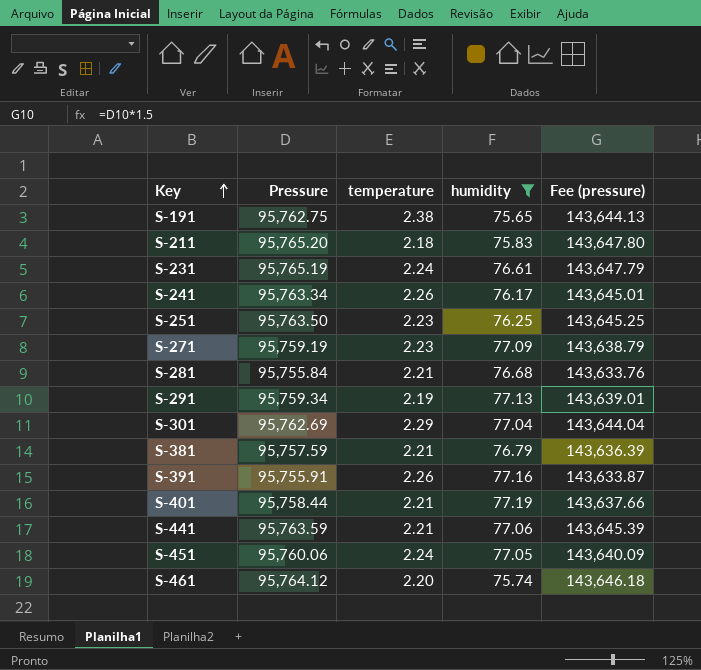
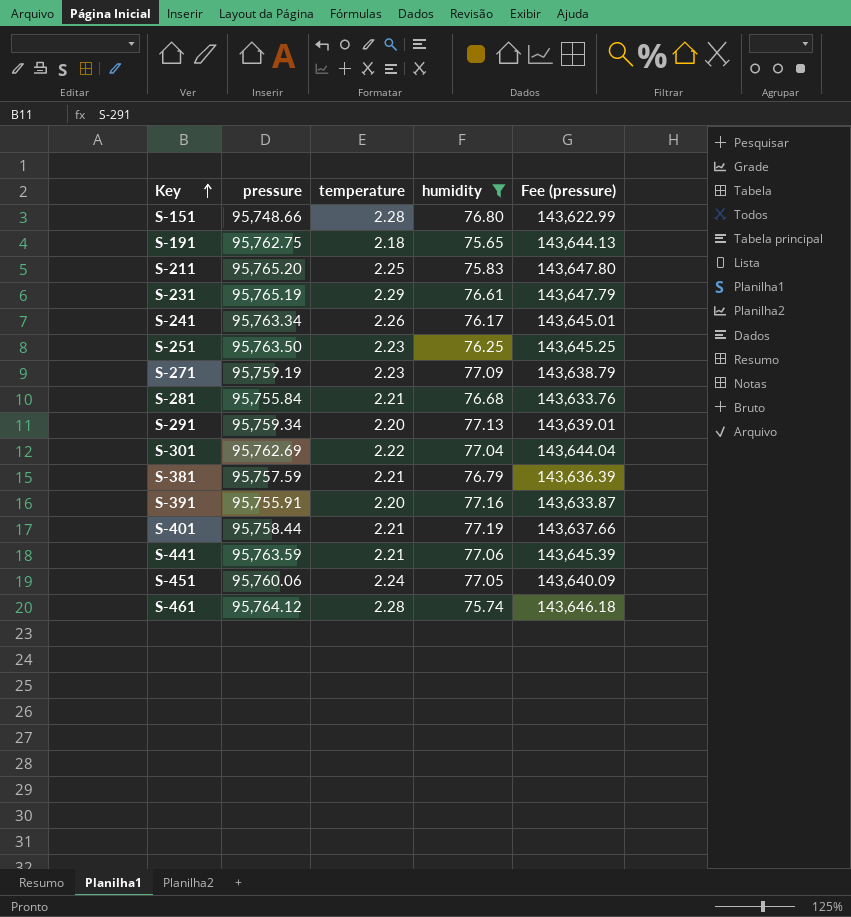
column name: Pressure -> pressure
row S-151: none -> 95,748.66 | 2.28 | 76.80 | 143,622.99
S-191 | temperature: 2.38 -> 2.18
S-211 | temperature: 2.18 -> 2.25
S-231 | temperature: 2.24 -> 2.29
S-291 | temperature: 2.19 -> 2.20
S-301 | temperature: 2.29 -> 2.22
S-391 | temperature: 2.26 -> 2.20
S-461 | temperature: 2.20 -> 2.28

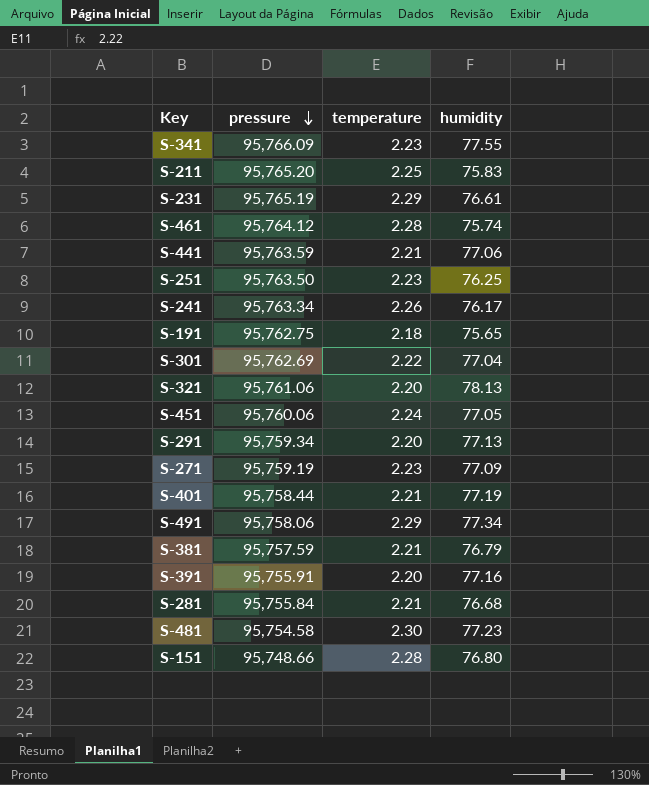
filter: humidity <= 77.19 -> none
row order: Key ascending -> pressure descending
column Fee (pressure) | formula: [pressure] * 1.5 -> none

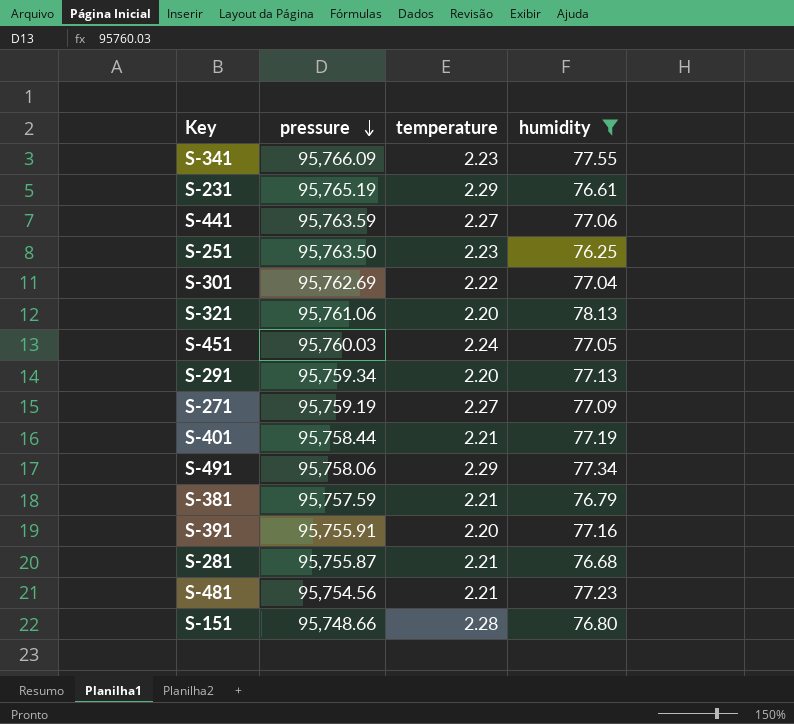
filter: none -> humidity >= 76.25
S-441 | temperature: 2.21 -> 2.27
S-451 | pressure: 95,760.06 -> 95,760.03
S-271 | temperature: 2.23 -> 2.27
S-281 | pressure: 95,755.84 -> 95,755.87
S-481 | pressure: 95,754.58 -> 95,754.56
S-481 | temperature: 2.30 -> 2.21

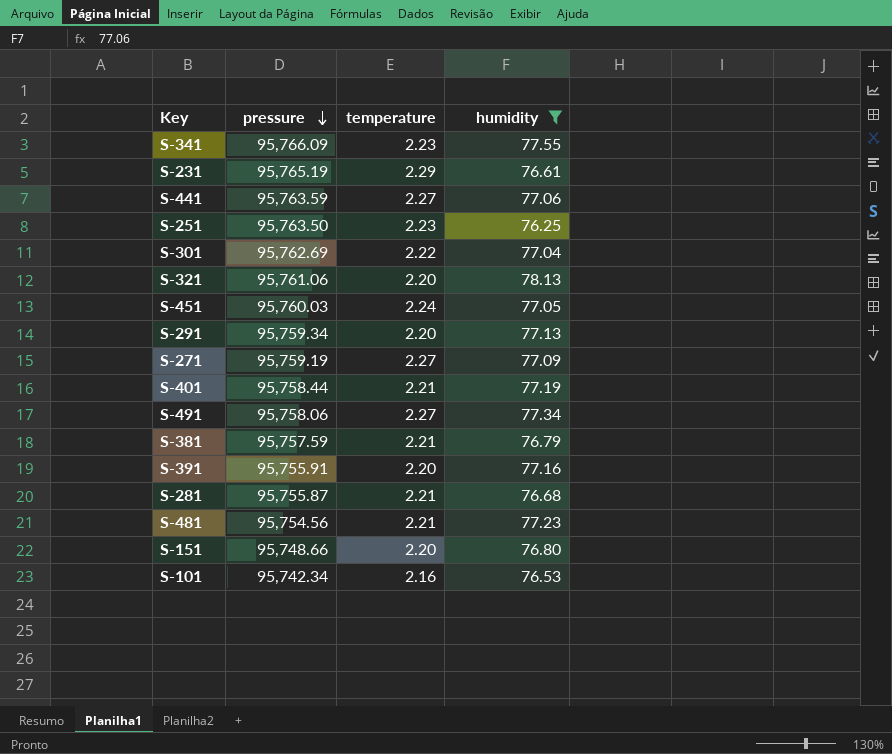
S-491 | temperature: 2.29 -> 2.27
S-151 | temperature: 2.28 -> 2.20
row S-101: none -> 95,742.34 | 2.16 | 76.53

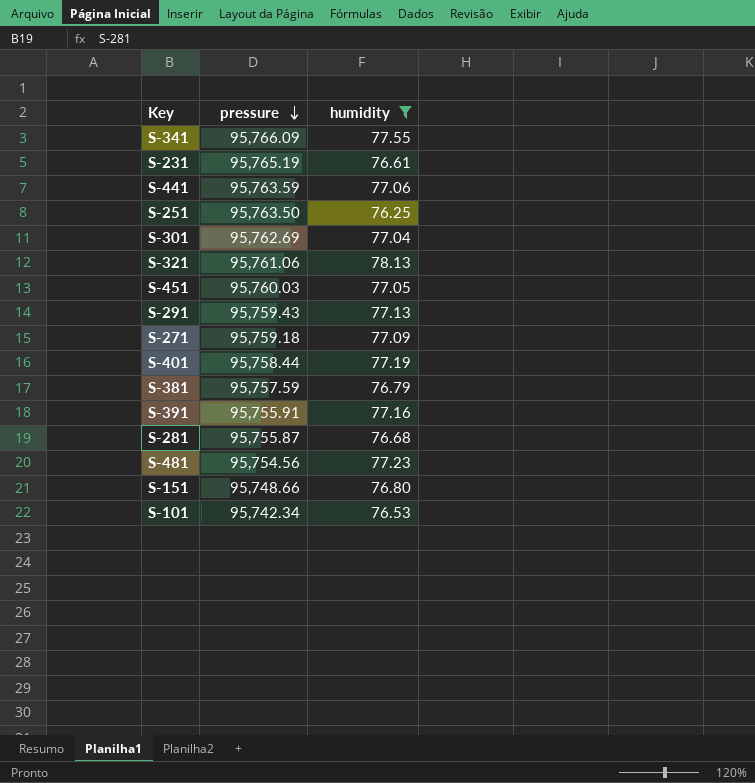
column temperature | position: 3 -> none
row S-491: 95,758.06 | 2.27 | 77.34 -> none
S-291 | pressure: 95,759.34 -> 95,759.43
S-271 | pressure: 95,759.19 -> 95,759.18

